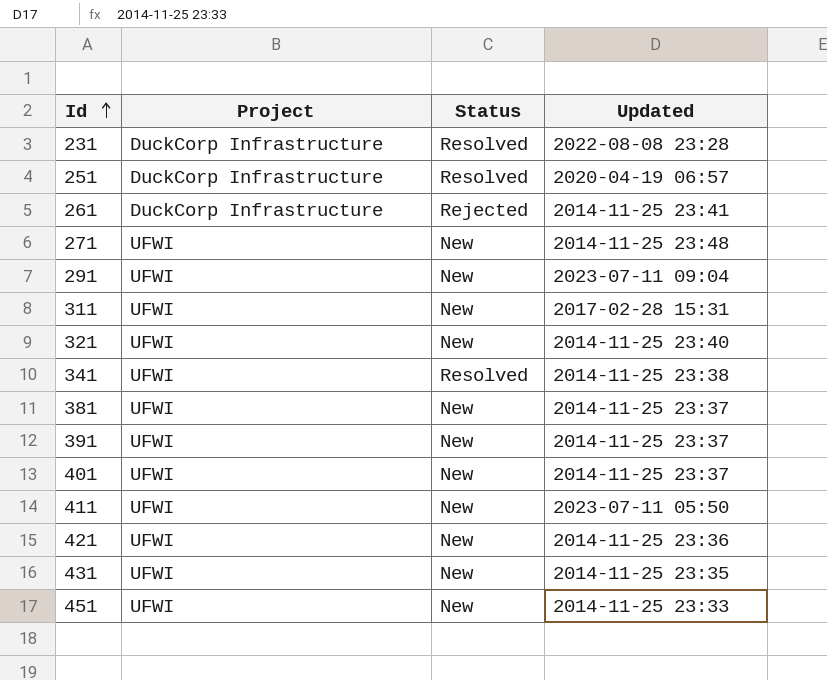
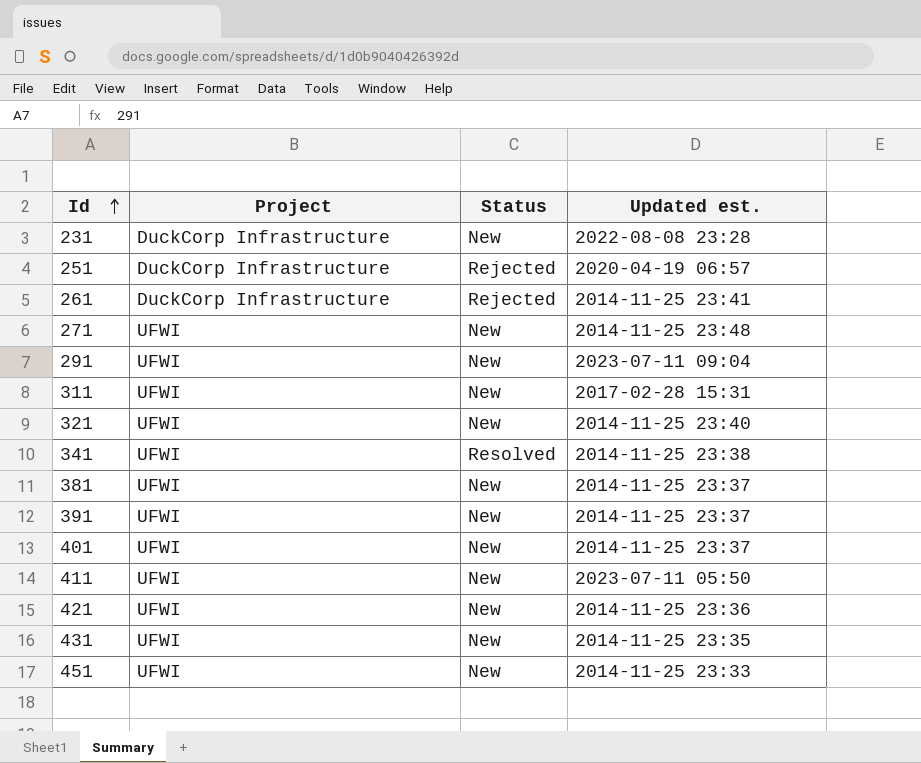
column name: Updated -> Updated est.
231 | Status: Resolved -> New
251 | Status: Resolved -> Rejected

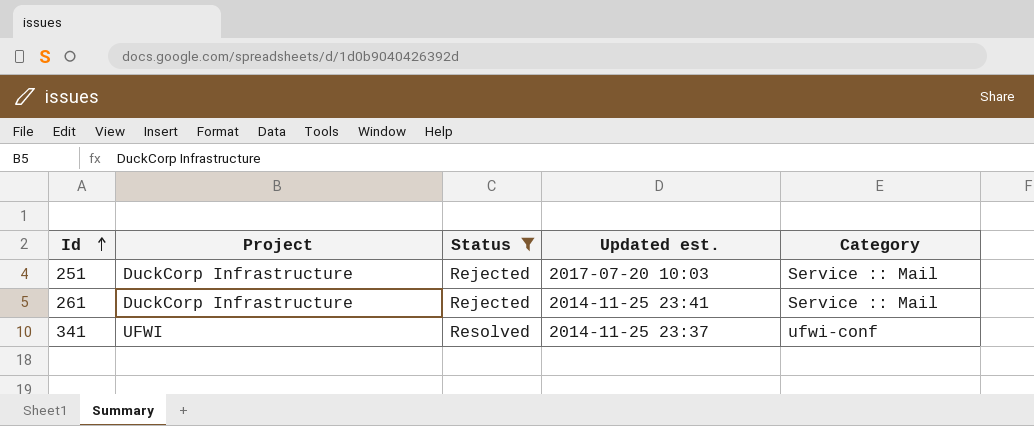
filter: none -> Status != New
column Category | position: none -> 5
251 | Updated est.: 2020-04-19 06:57 -> 2017-07-20 10:03
341 | Updated est.: 2014-11-25 23:38 -> 2014-11-25 23:37

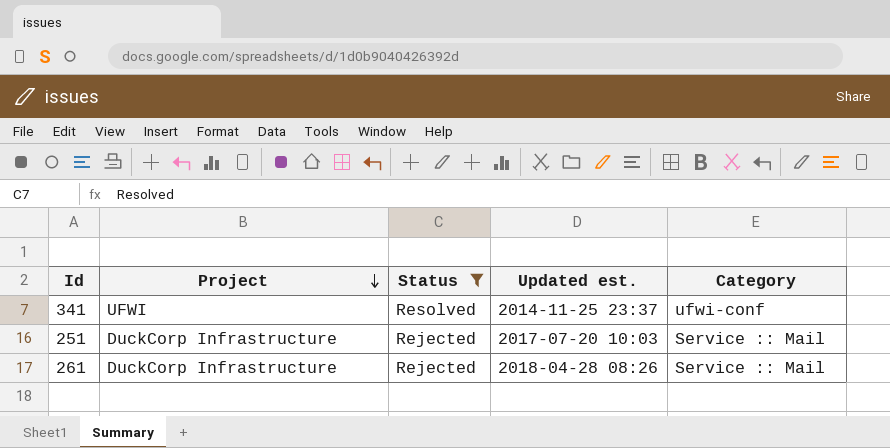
row order: Id ascending -> Project descending
261 | Updated est.: 2014-11-25 23:41 -> 2018-04-28 08:26

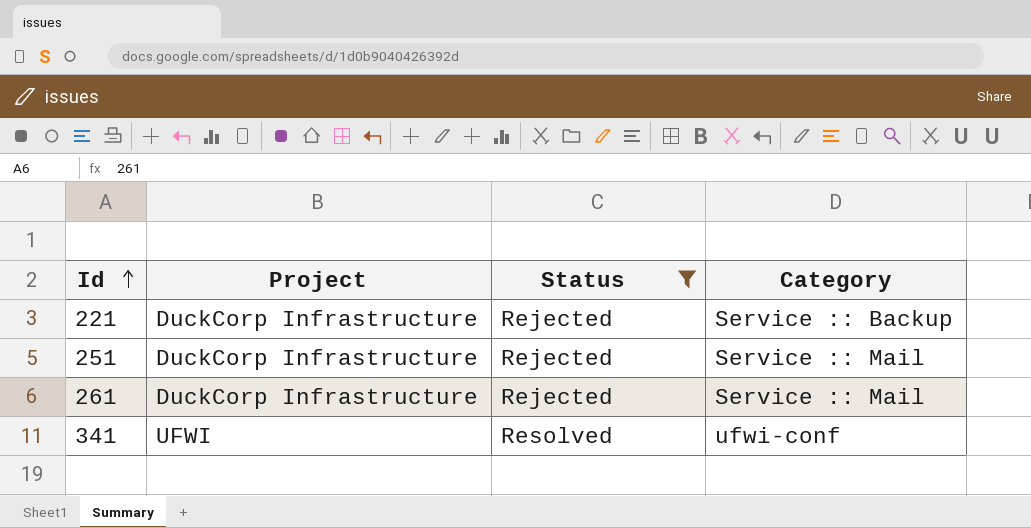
row order: Project descending -> Id ascending
column Updated est. | position: 4 -> none
row 221: none -> DuckCorp Infrastructure | Rejected | Service :: Backup

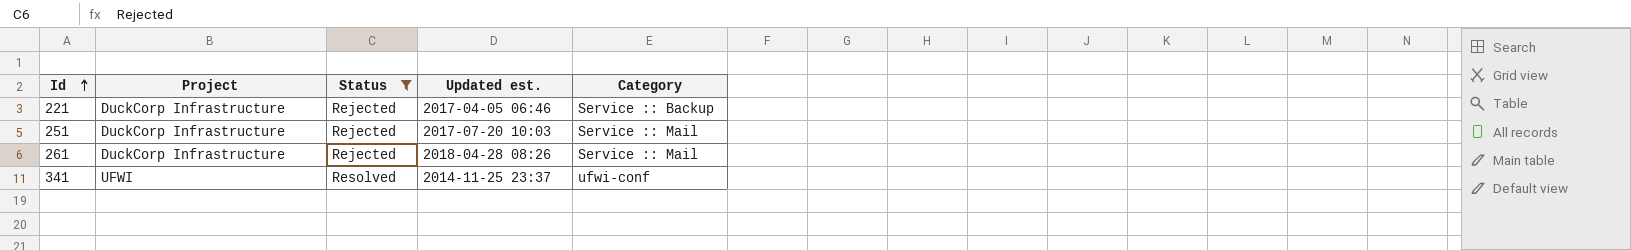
column Updated est. | position: none -> 4

